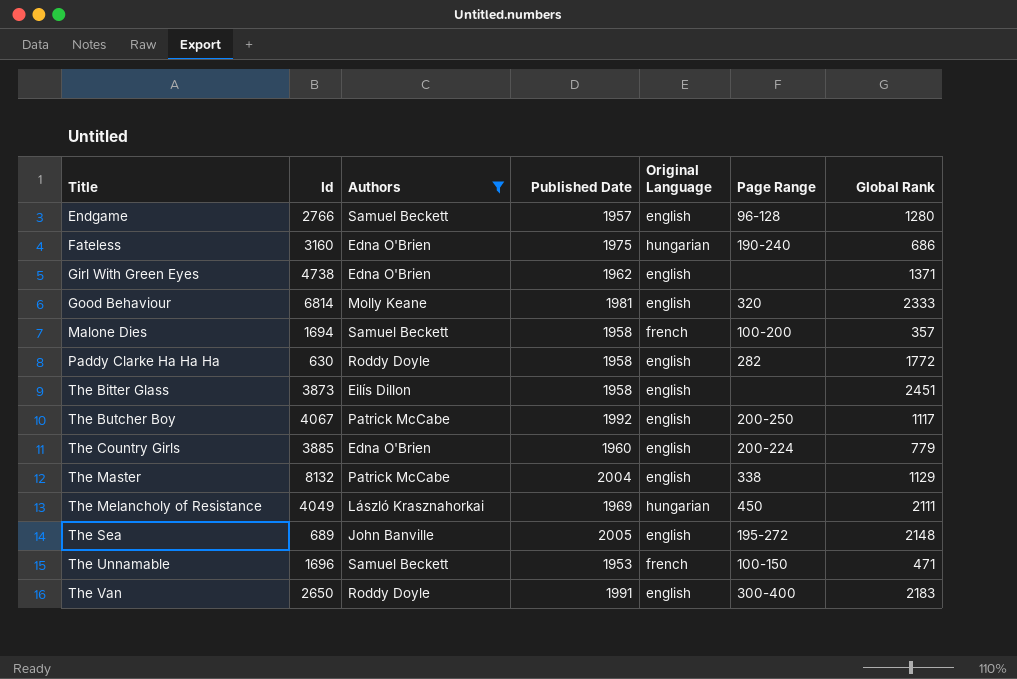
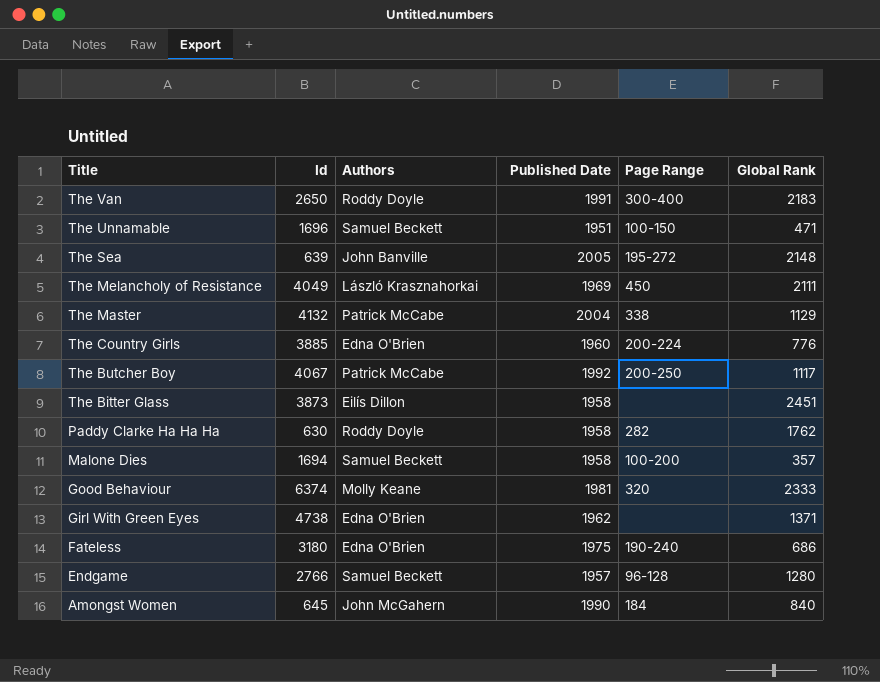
filter: Authors != John McGahern -> none
row order: Title ascending -> Title descending
column Original Language | position: 5 -> none
The Unnamable | Published Date: 1953 -> 1951
The Sea | Id: 689 -> 639
The Master | Id: 8132 -> 4132
The Country Girls | Global Rank: 779 -> 776
Paddy Clarke Ha Ha Ha | Global Rank: 1772 -> 1762
Good Behaviour | Id: 6814 -> 6374
Fateless | Id: 3160 -> 3180

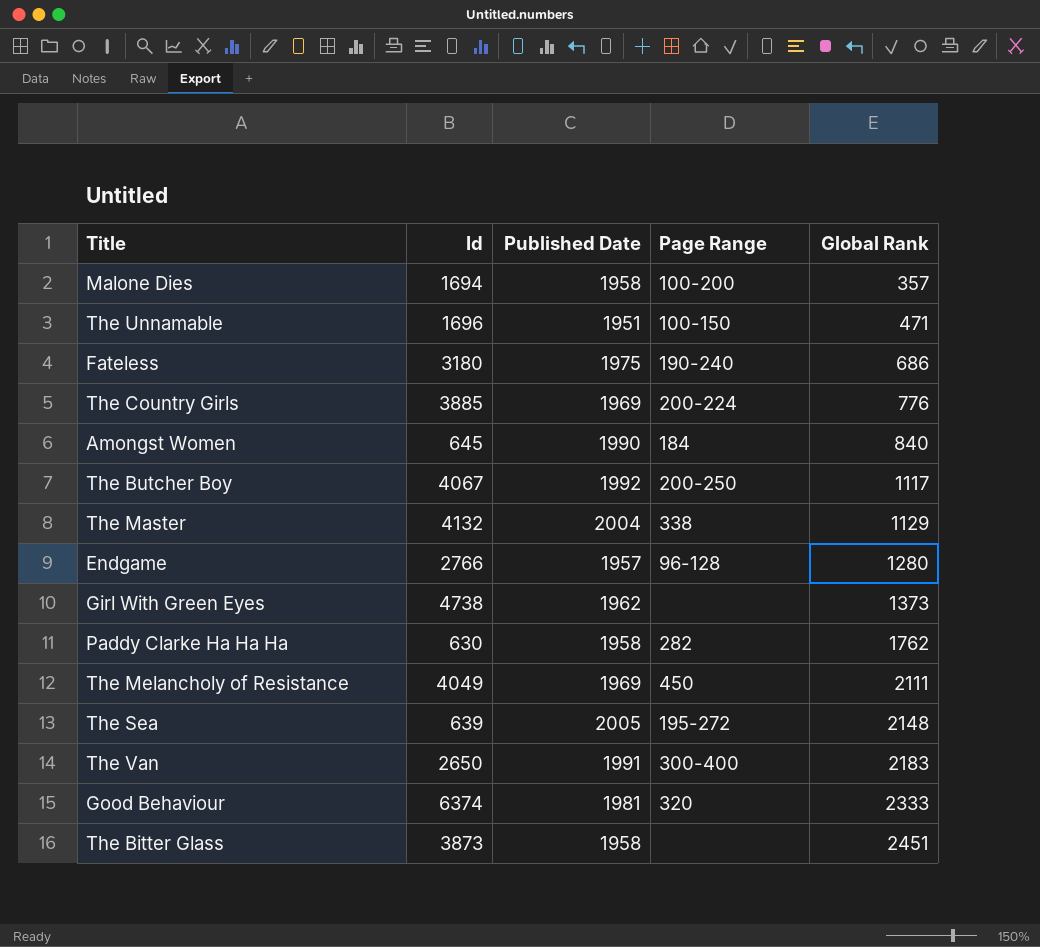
row order: Title descending -> Global Rank ascending
column Authors | position: 3 -> none
The Country Girls | Published Date: 1960 -> 1969
Girl With Green Eyes | Global Rank: 1371 -> 1373

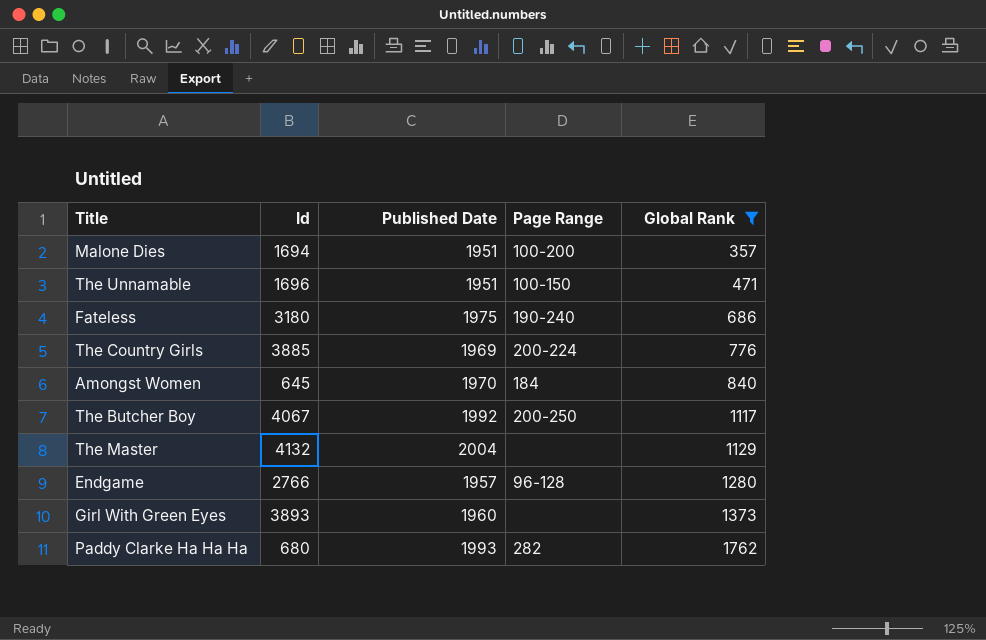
filter: none -> Global Rank <= 1762
Malone Dies | Published Date: 1958 -> 1951
Amongst Women | Published Date: 1990 -> 1970
The Master | Page Range: 338 -> none
Girl With Green Eyes | Id: 4738 -> 3893
Girl With Green Eyes | Published Date: 1962 -> 1960
Paddy Clarke Ha Ha Ha | Id: 630 -> 680
Paddy Clarke Ha Ha Ha | Published Date: 1958 -> 1993

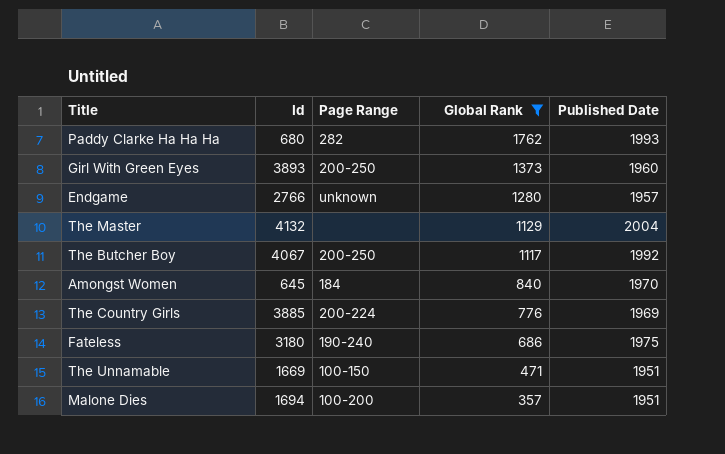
row order: Global Rank ascending -> Global Rank descending
column Published Date | position: 3 -> 5
Girl With Green Eyes | Page Range: none -> 200-250
Endgame | Page Range: 96-128 -> unknown
The Unnamable | Id: 1696 -> 1669

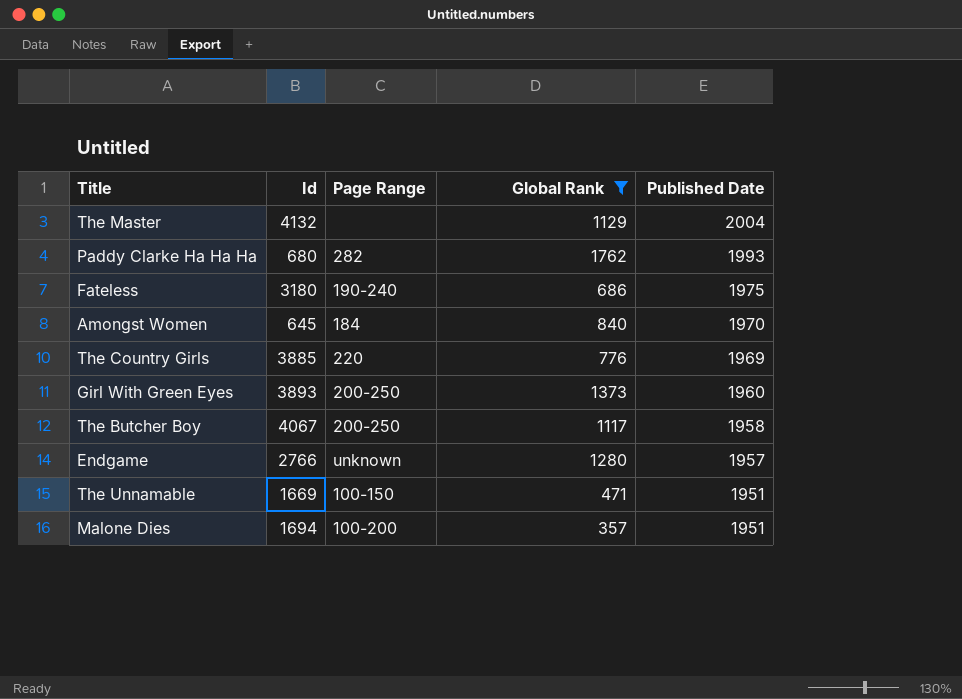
row order: Global Rank descending -> Published Date descending
The Country Girls | Page Range: 200-224 -> 220
The Butcher Boy | Published Date: 1992 -> 1958

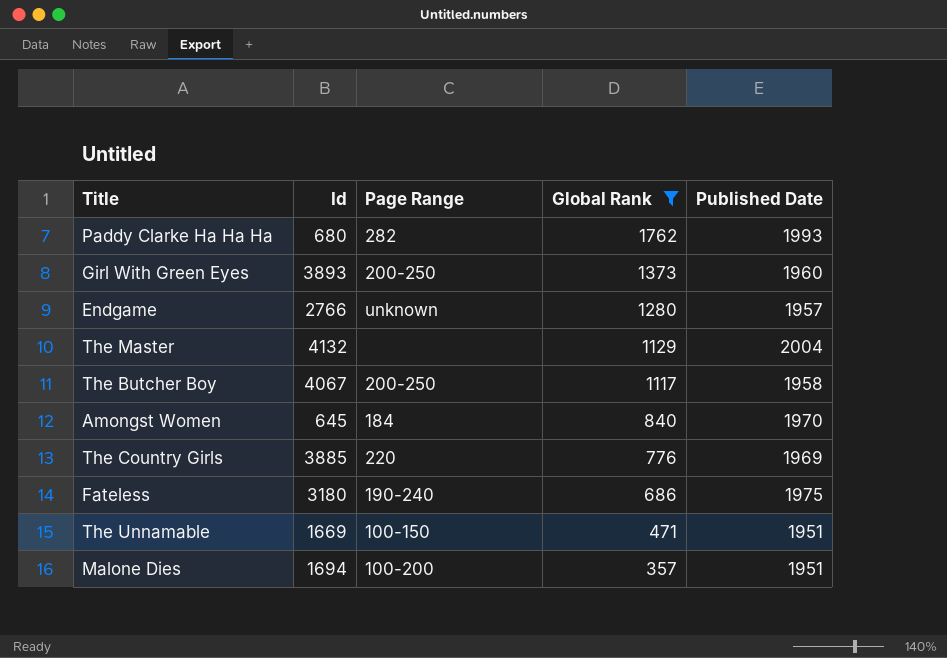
row order: Published Date descending -> Global Rank descending

